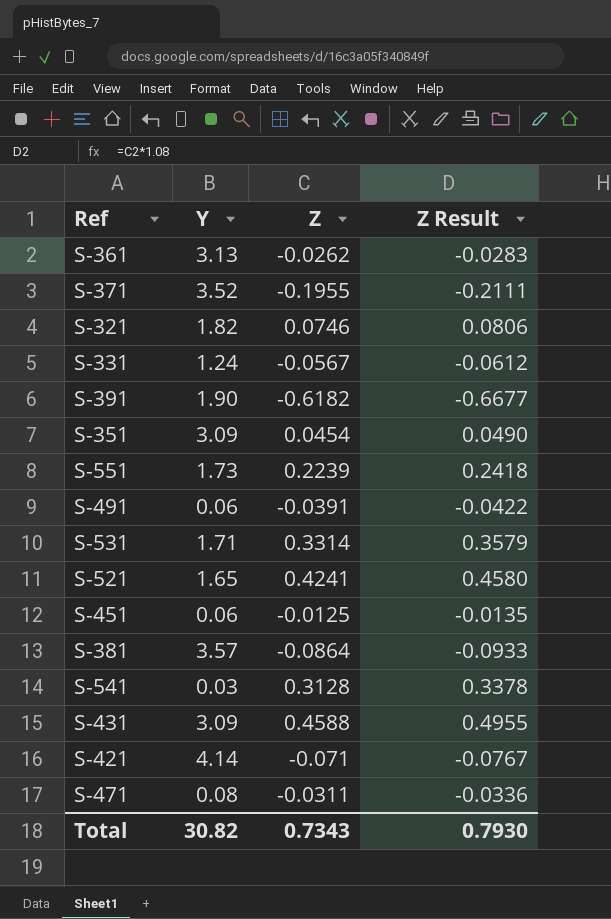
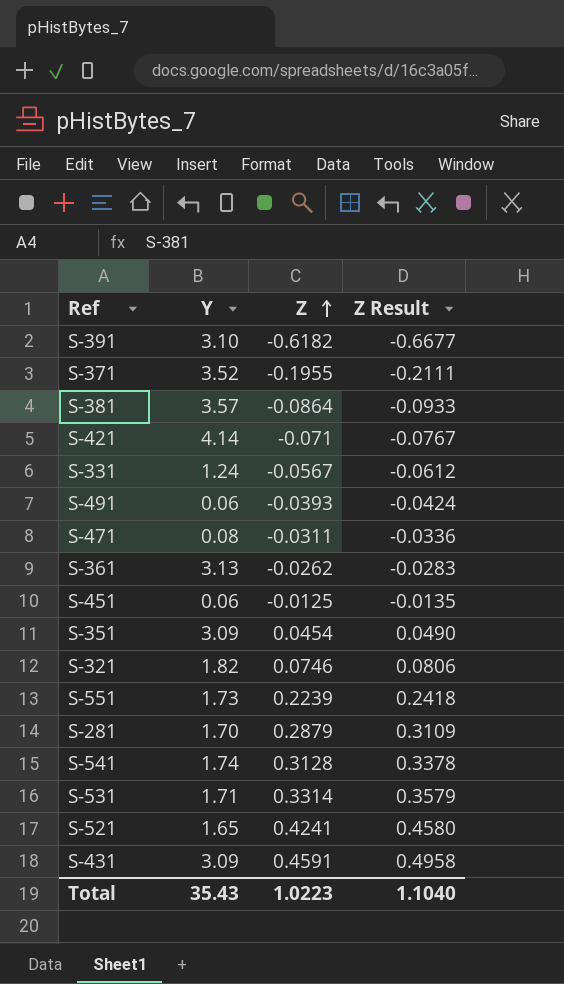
row order: none -> Z ascending
S-391 | Y: 1.90 -> 3.10
S-491 | Z: -0.0391 -> -0.0393
S-491 | Z Result: -0.0422 -> -0.0424
row S-281: none -> 1.70 | 0.2879 | 0.3109
S-541 | Y: 0.03 -> 1.74
S-431 | Z: 0.4588 -> 0.4591
S-431 | Z Result: 0.4955 -> 0.4958
Total | Y: 30.82 -> 35.43
Total | Z: 0.7343 -> 1.0223
Total | Z Result: 0.7930 -> 1.1040

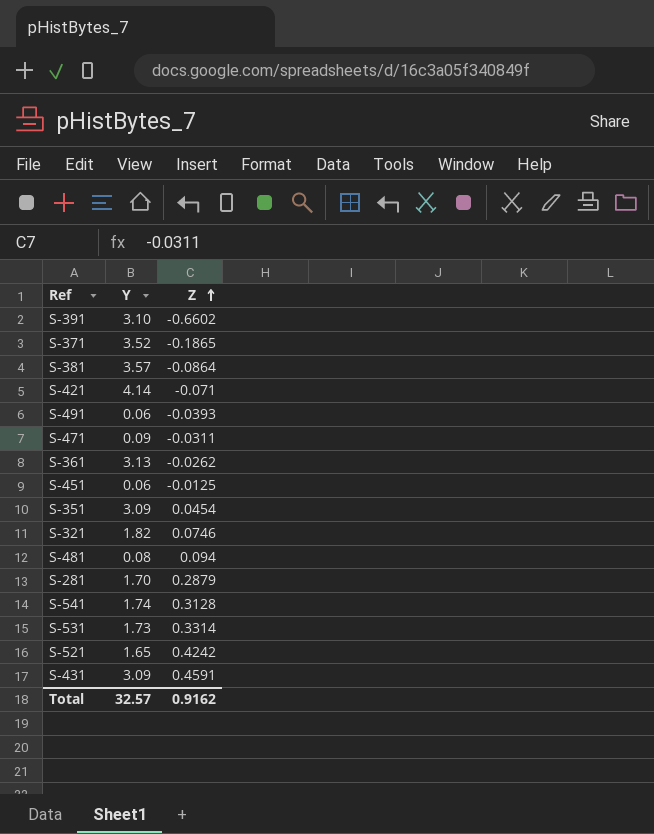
column Z Result | formula: [Z] * 1.08 -> none
row S-331: 1.24 | -0.0567 | -0.0612 -> none
row S-551: 1.73 | 0.2239 | 0.2418 -> none
S-391 | Z: -0.6182 -> -0.6602
S-371 | Z: -0.1955 -> -0.1865
S-471 | Y: 0.08 -> 0.09
row S-481: none -> 0.08 | 0.094
S-531 | Y: 1.71 -> 1.73
S-521 | Z: 0.4241 -> 0.4242
Total | Y: 35.43 -> 32.57
Total | Z: 1.0223 -> 0.9162

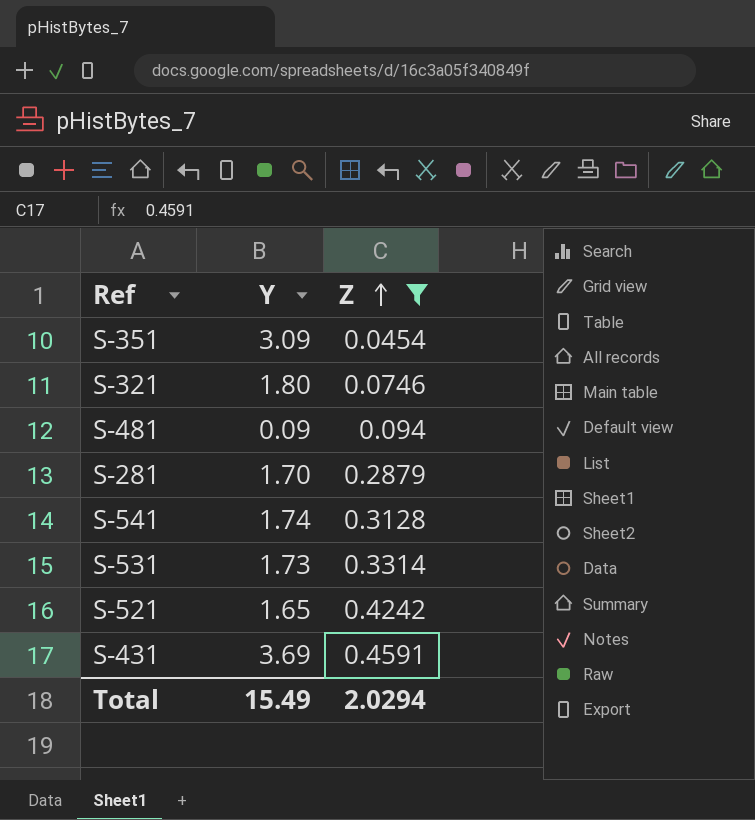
filter: none -> Z >= 0.0454
S-321 | Y: 1.82 -> 1.80
S-481 | Y: 0.08 -> 0.09
S-431 | Y: 3.09 -> 3.69
Total | Y: 32.57 -> 15.49
Total | Z: 0.9162 -> 2.0294

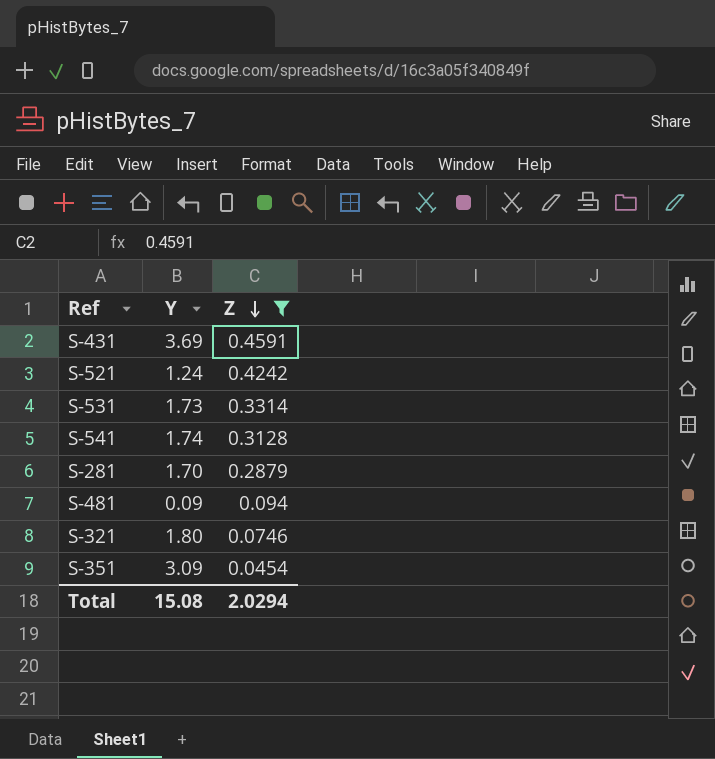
row order: Z ascending -> Z descending
S-521 | Y: 1.65 -> 1.24
Total | Y: 15.49 -> 15.08

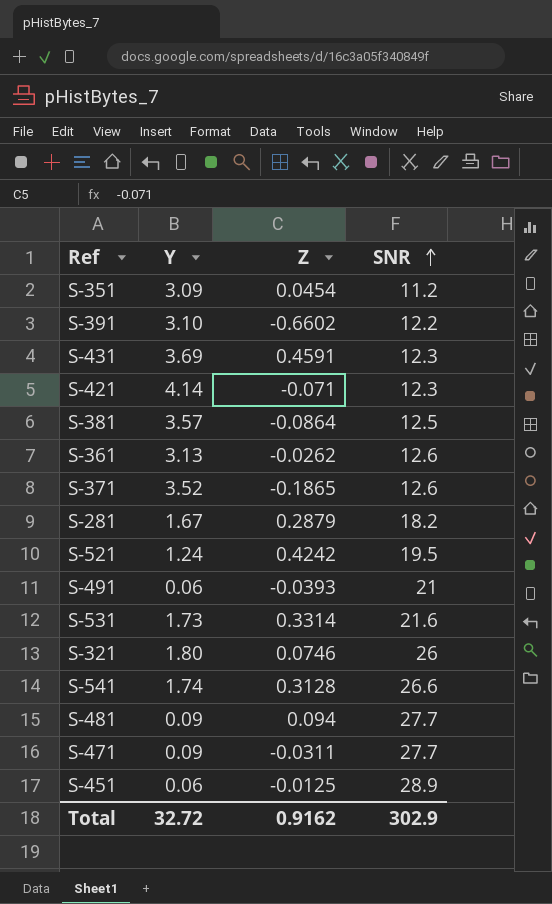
filter: Z >= 0.0454 -> none
row order: Z descending -> SNR ascending
column SNR | position: none -> 4
S-281 | Y: 1.70 -> 1.67
Total | Y: 15.08 -> 32.72
Total | Z: 2.0294 -> 0.9162

